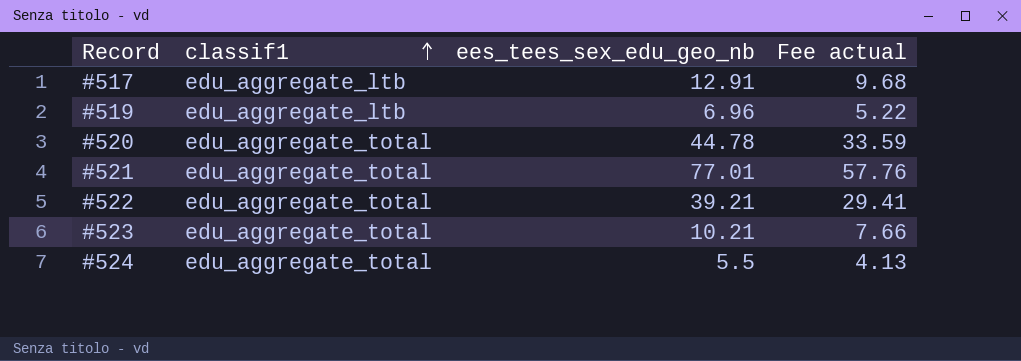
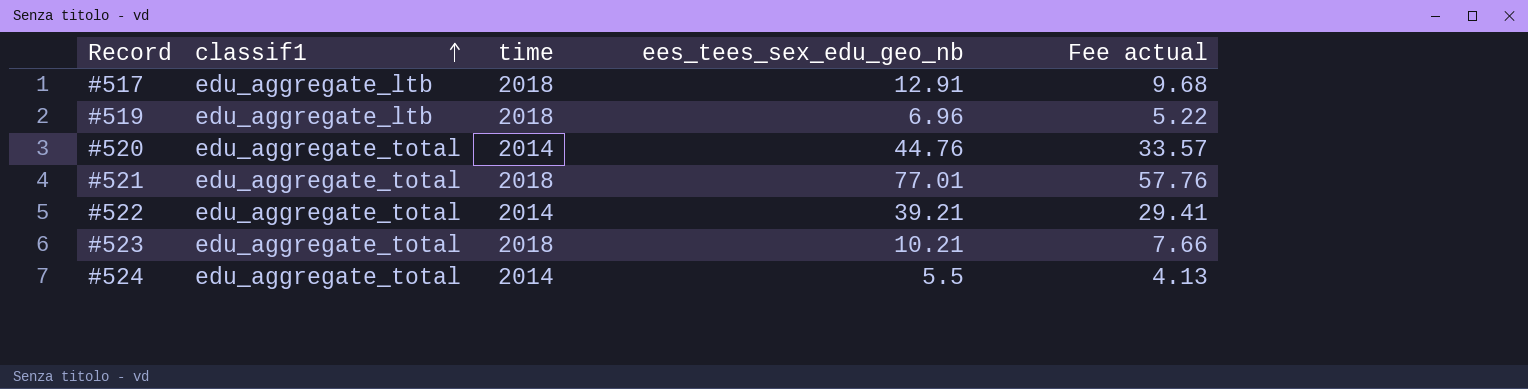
column time | position: none -> 3
#520 | ees_tees_sex_edu_geo_nb: 44.78 -> 44.76
#520 | Fee actual: 33.59 -> 33.57

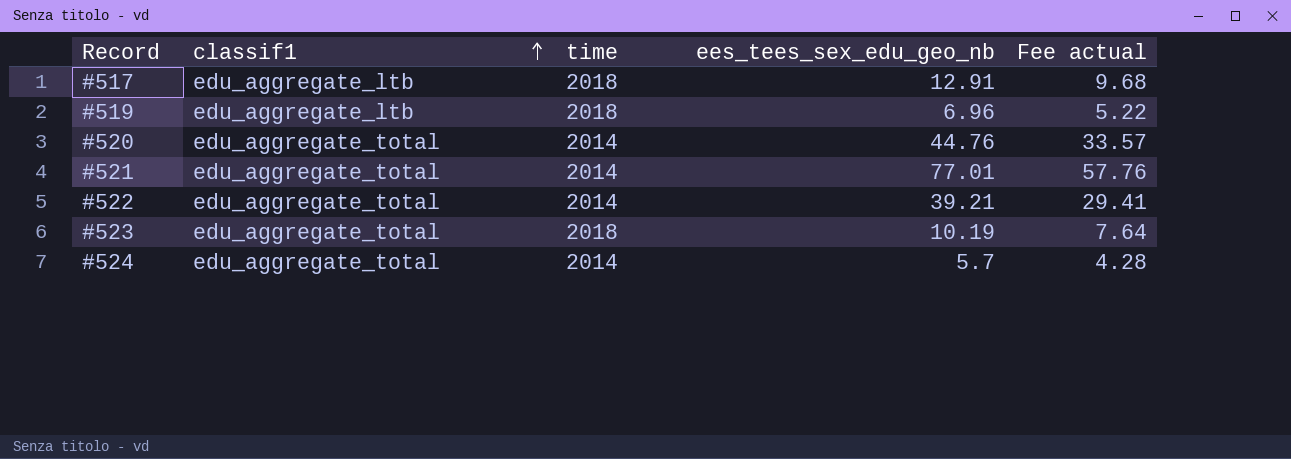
#521 | time: 2018 -> 2014
#523 | ees_tees_sex_edu_geo_nb: 10.21 -> 10.19
#523 | Fee actual: 7.66 -> 7.64
#524 | ees_tees_sex_edu_geo_nb: 5.5 -> 5.7
#524 | Fee actual: 4.13 -> 4.28

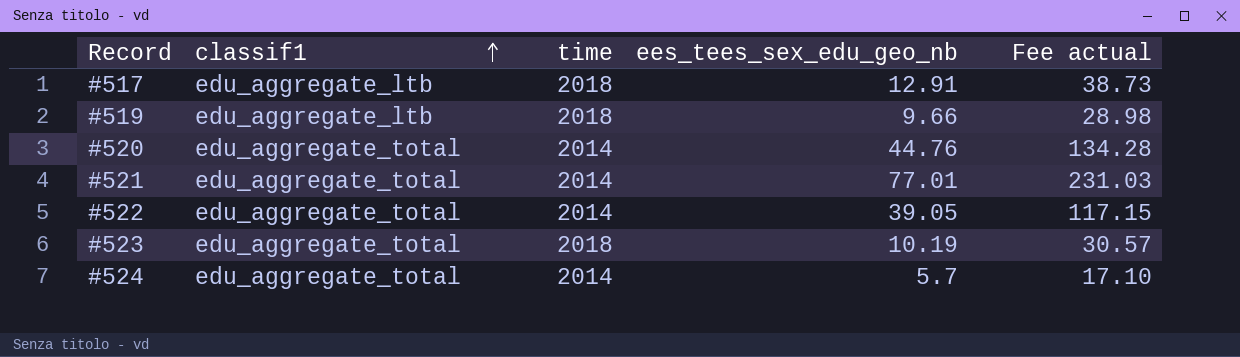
column Fee actual | formula: [ees_tees_sex_edu_geo_nb] * 0.75 -> [ees_tees_sex_edu_geo_nb] * 3
#519 | ees_tees_sex_edu_geo_nb: 6.96 -> 9.66
#522 | ees_tees_sex_edu_geo_nb: 39.21 -> 39.05

